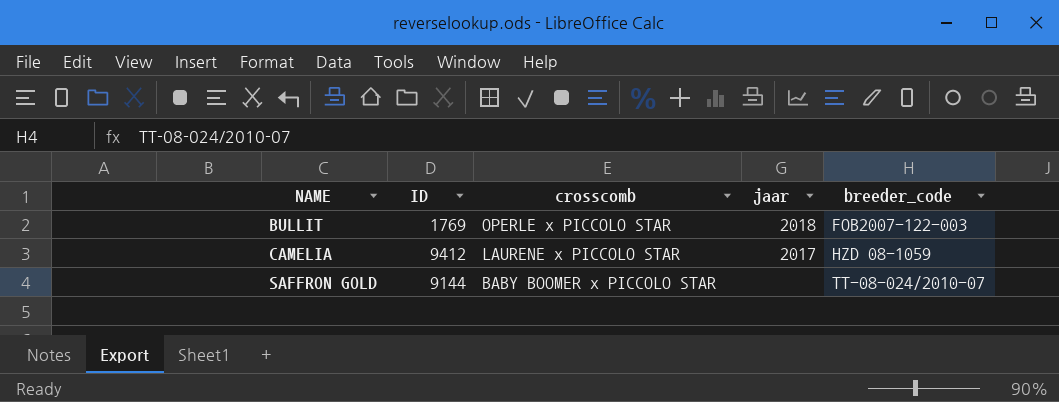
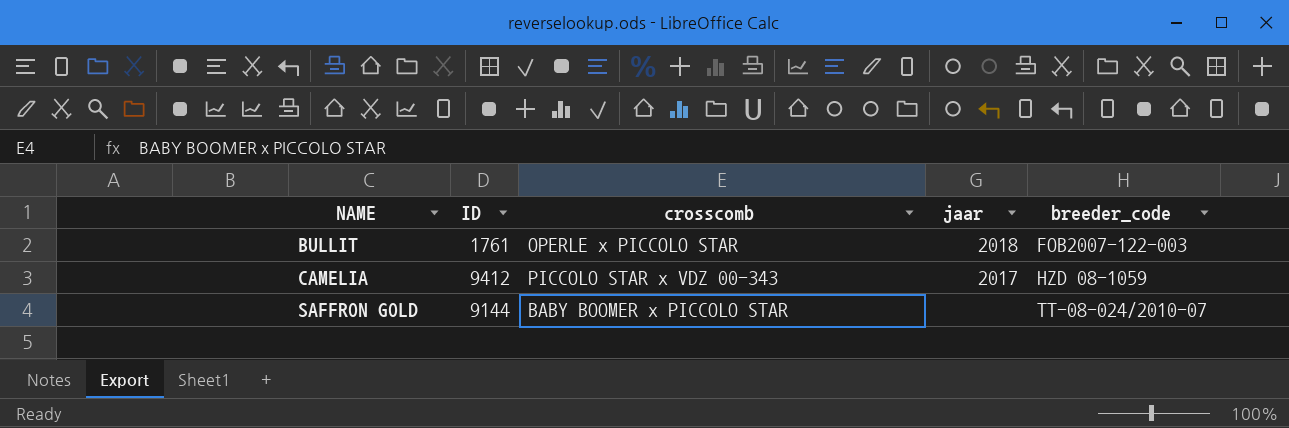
BULLIT | ID: 1769 -> 1761
CAMELIA | crosscomb: LAURENE x PICCOLO STAR -> PICCOLO STAR x VDZ 00-343

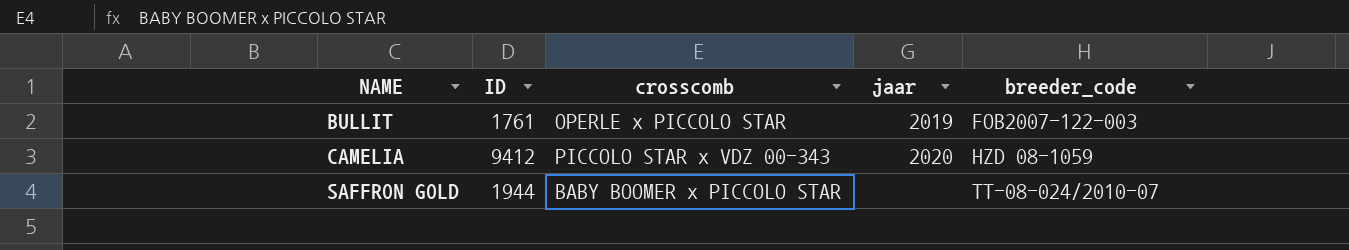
BULLIT | jaar: 2018 -> 2019
CAMELIA | jaar: 2017 -> 2020
SAFFRON GOLD | ID: 9144 -> 1944

